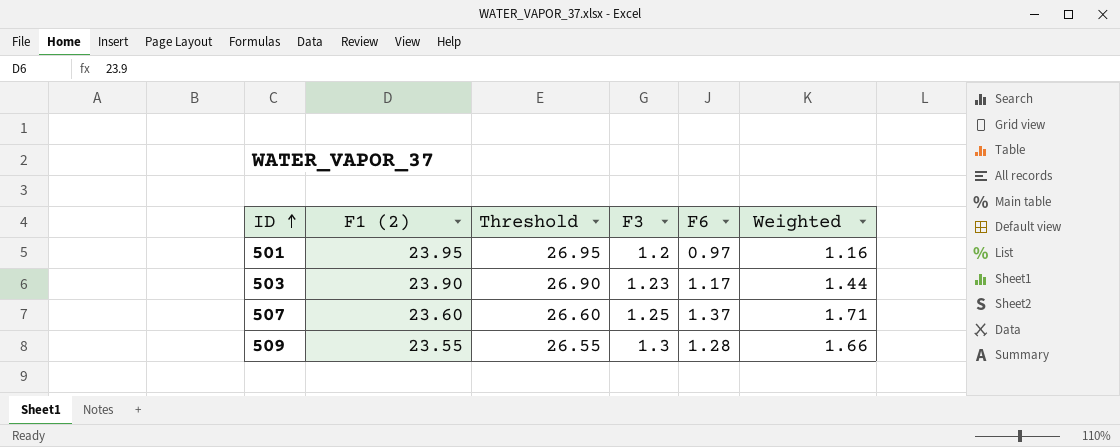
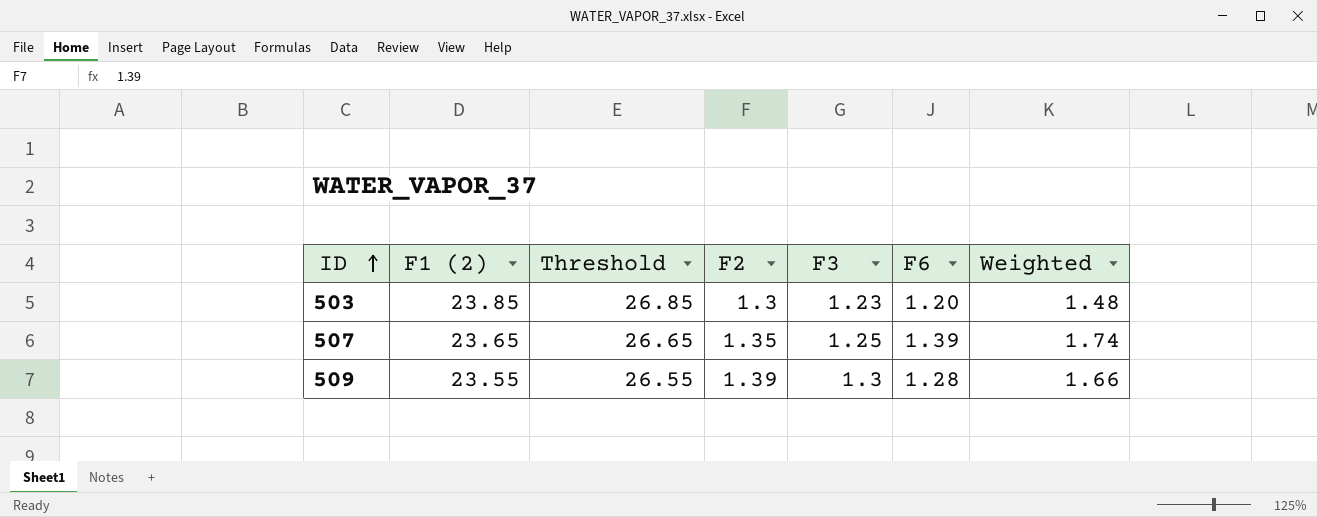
column F2 | position: none -> 4
row 501: 23.95 | 26.95 | 1.2 | 0.97 | 1.16 -> none
503 | F1 (2): 23.90 -> 23.85
503 | Threshold: 26.90 -> 26.85
503 | F6: 1.17 -> 1.20
503 | Weighted: 1.44 -> 1.48
507 | F1 (2): 23.60 -> 23.65
507 | Threshold: 26.60 -> 26.65
507 | F6: 1.37 -> 1.39
507 | Weighted: 1.71 -> 1.74

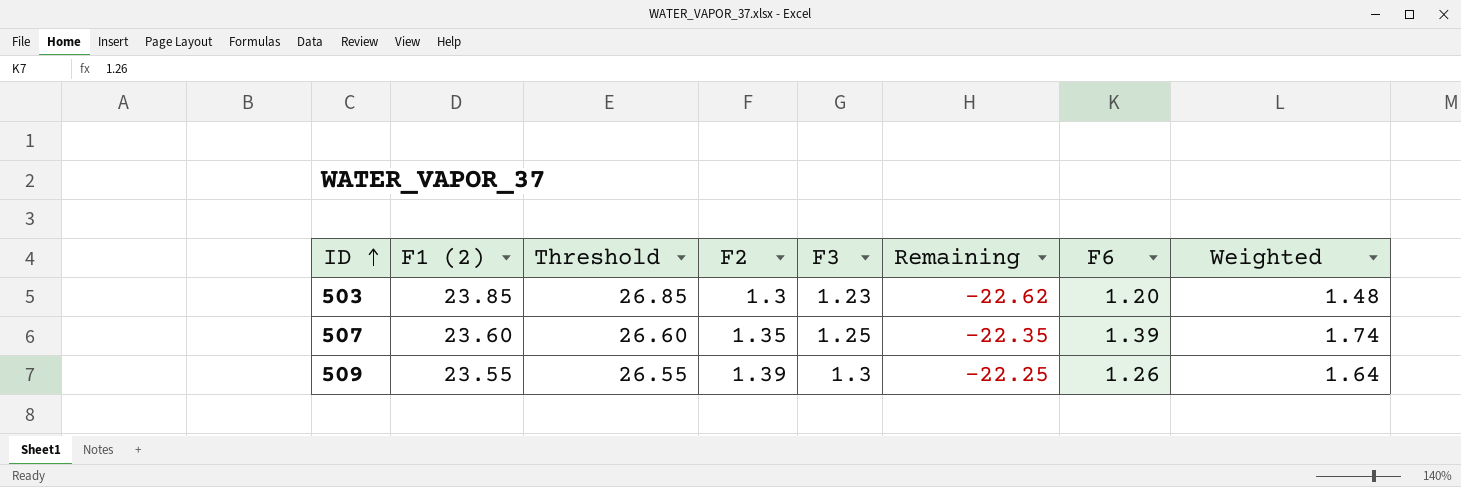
column Remaining | formula: none -> [F3] - [F1 (2)]
507 | F1 (2): 23.65 -> 23.60
507 | Threshold: 26.65 -> 26.60
509 | F6: 1.28 -> 1.26
509 | Weighted: 1.66 -> 1.64

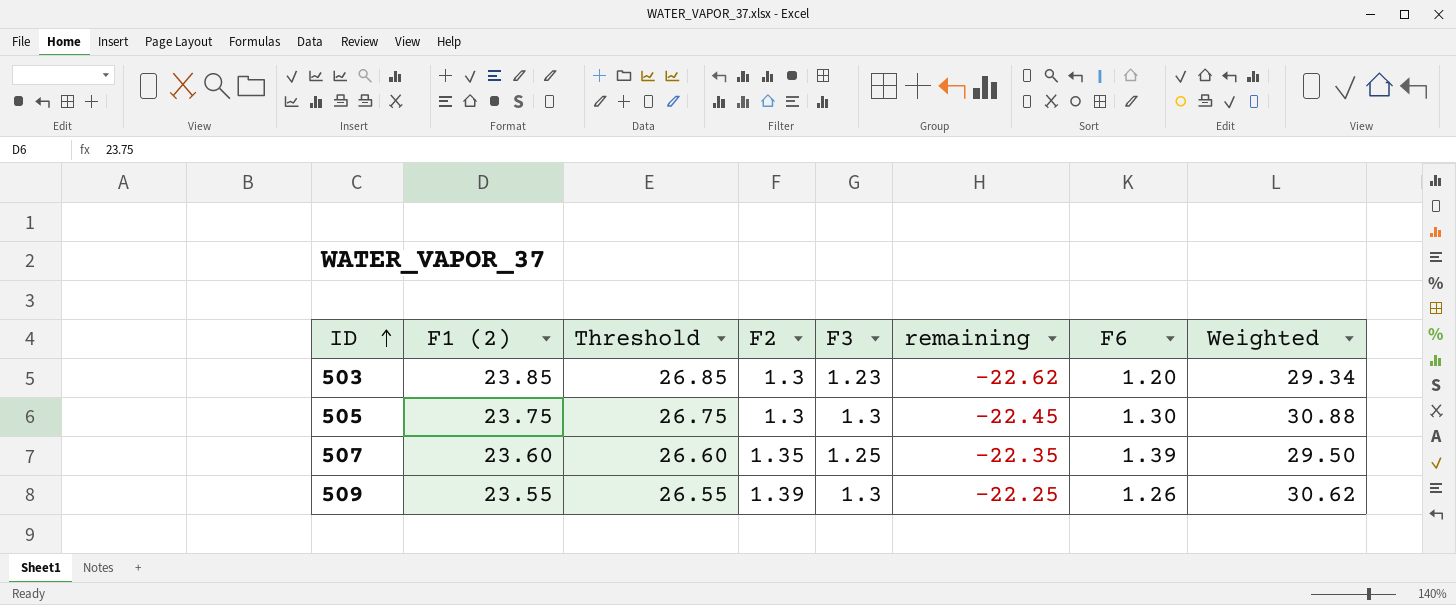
column name: Remaining -> remaining
column Weighted | formula: [F3] * [F6] -> [F1 (2)] * [F3]
row 505: none -> 23.75 | 26.75 | 1.3 | 1.3 | -22.45 | 1.30 | 30.88

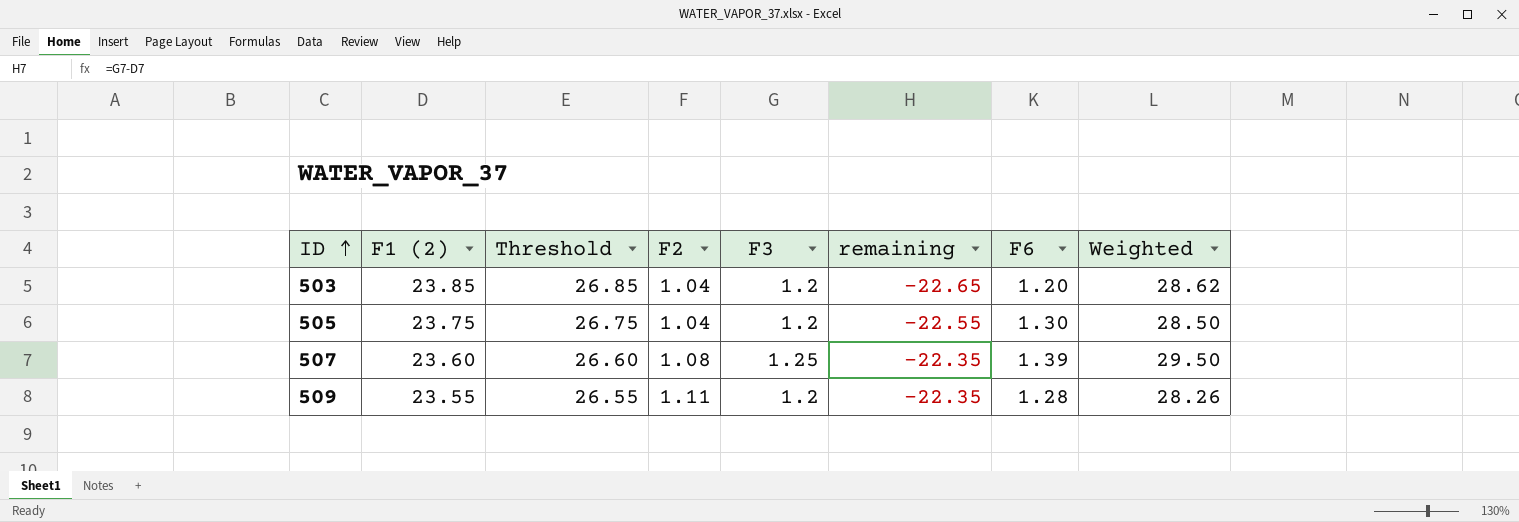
503 | F2: 1.3 -> 1.04
503 | F3: 1.23 -> 1.2
503 | remaining: -22.62 -> -22.65
503 | Weighted: 29.34 -> 28.62
505 | F2: 1.3 -> 1.04
505 | F3: 1.3 -> 1.2
505 | remaining: -22.45 -> -22.55
505 | Weighted: 30.88 -> 28.50
507 | F2: 1.35 -> 1.08
509 | F2: 1.39 -> 1.11
509 | F3: 1.3 -> 1.2
509 | remaining: -22.25 -> -22.35
509 | F6: 1.26 -> 1.28
509 | Weighted: 30.62 -> 28.26

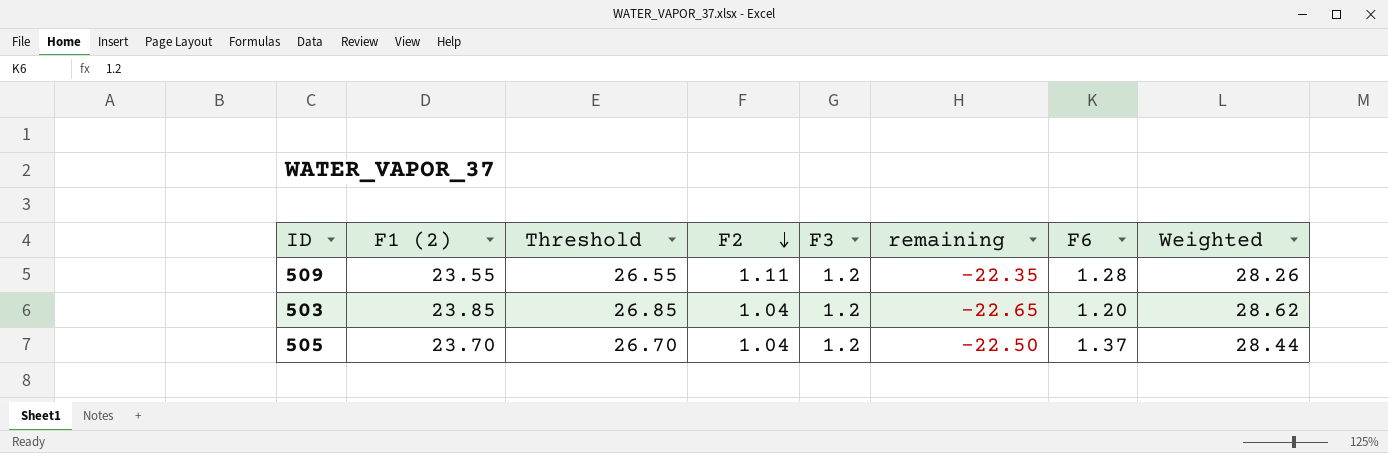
row order: ID ascending -> F2 descending
row 507: 23.60 | 26.60 | 1.08 | 1.25 | -22.35 | 1.39 | 29.50 -> none
505 | F1 (2): 23.75 -> 23.70
505 | Threshold: 26.75 -> 26.70
505 | remaining: -22.55 -> -22.50
505 | F6: 1.30 -> 1.37
505 | Weighted: 28.50 -> 28.44

